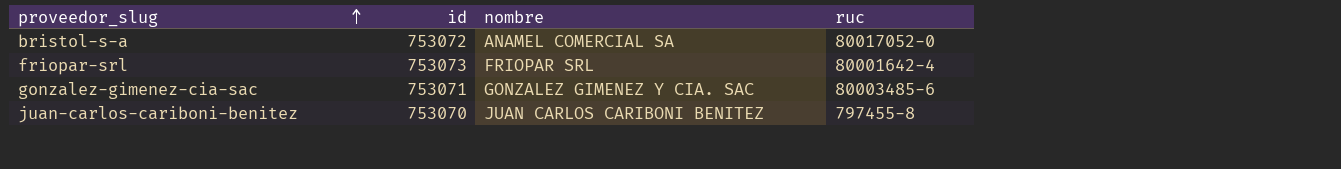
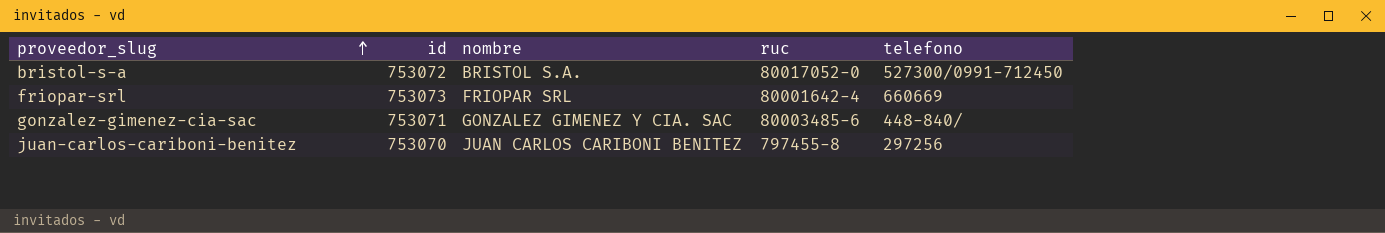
column telefono | position: none -> 5
bristol-s-a | nombre: ANAMEL COMERCIAL SA -> BRISTOL S.A.

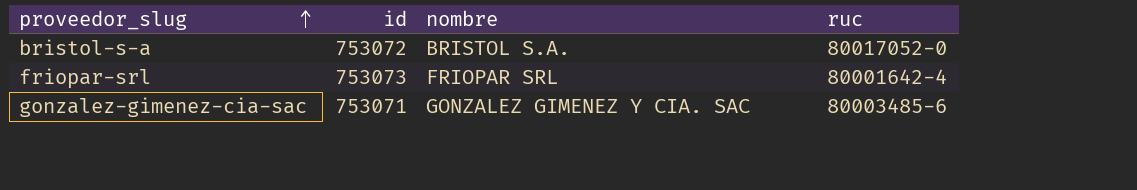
column telefono | position: 5 -> none
row juan-carlos-cariboni-benitez: 753070 | JUAN CARLOS CARIBONI BENITEZ | 797455-8 | 297256 -> none

